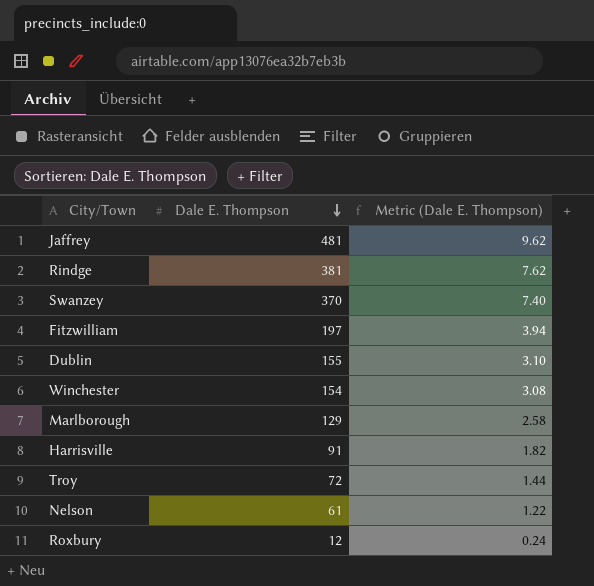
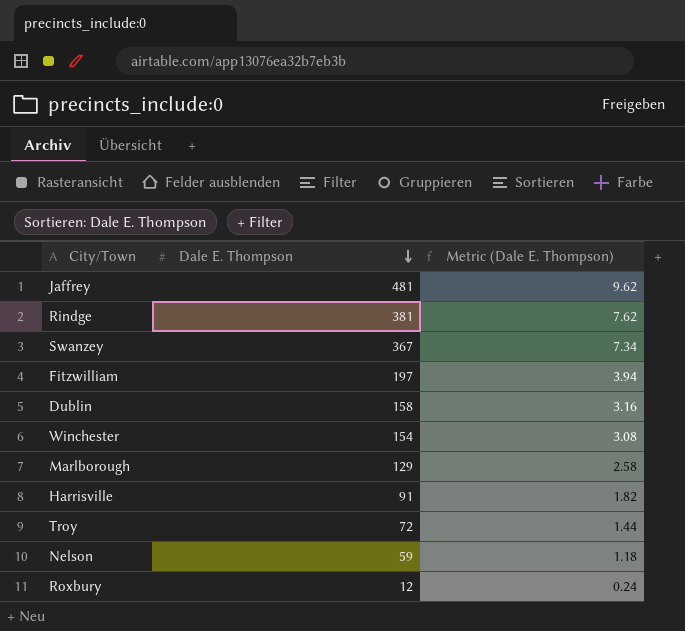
Swanzey | Dale E. Thompson: 370 -> 367
Swanzey | Metric (Dale E. Thompson): 7.40 -> 7.34
Dublin | Dale E. Thompson: 155 -> 158
Dublin | Metric (Dale E. Thompson): 3.10 -> 3.16
Nelson | Dale E. Thompson: 61 -> 59
Nelson | Metric (Dale E. Thompson): 1.22 -> 1.18

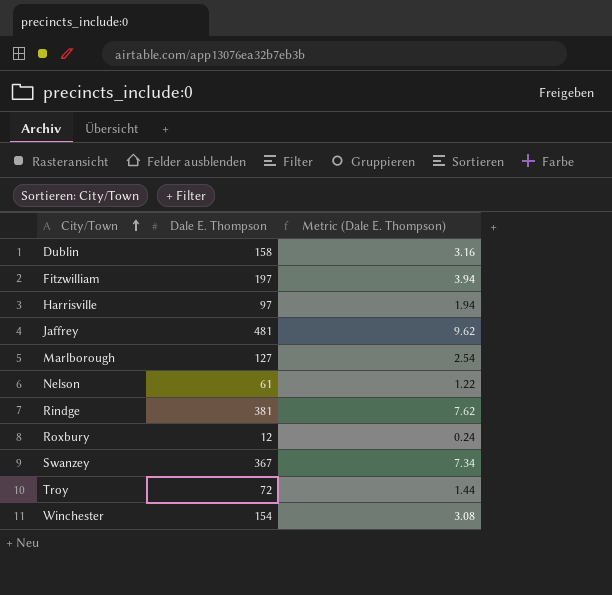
row order: Dale E. Thompson descending -> City/Town ascending
Harrisville | Dale E. Thompson: 91 -> 97
Harrisville | Metric (Dale E. Thompson): 1.82 -> 1.94
Marlborough | Dale E. Thompson: 129 -> 127
Marlborough | Metric (Dale E. Thompson): 2.58 -> 2.54
Nelson | Dale E. Thompson: 59 -> 61
Nelson | Metric (Dale E. Thompson): 1.18 -> 1.22

